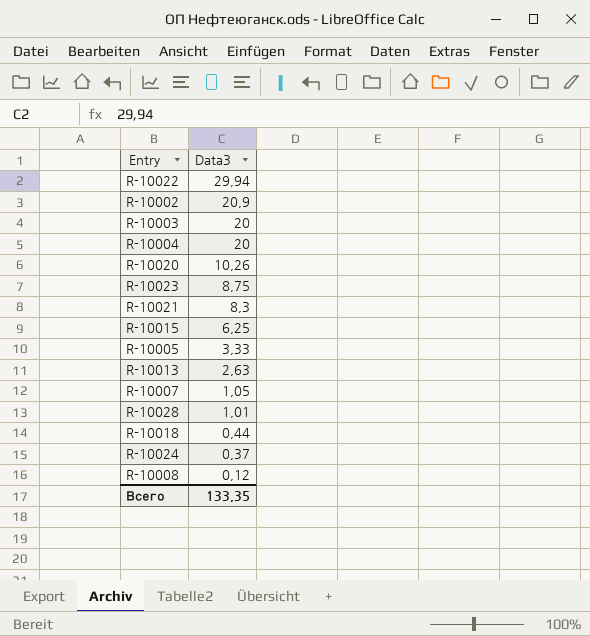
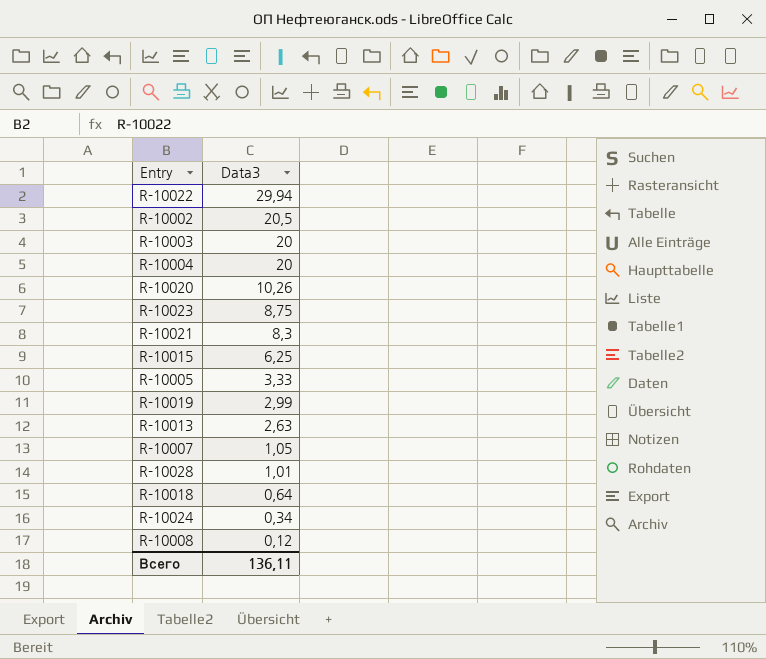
R-10002 | Data3: 20,9 -> 20,5
row R-10019: none -> 2,99
R-10018 | Data3: 0,44 -> 0,64
R-10024 | Data3: 0,37 -> 0,34
Всего | Data3: 133,35 -> 136,11

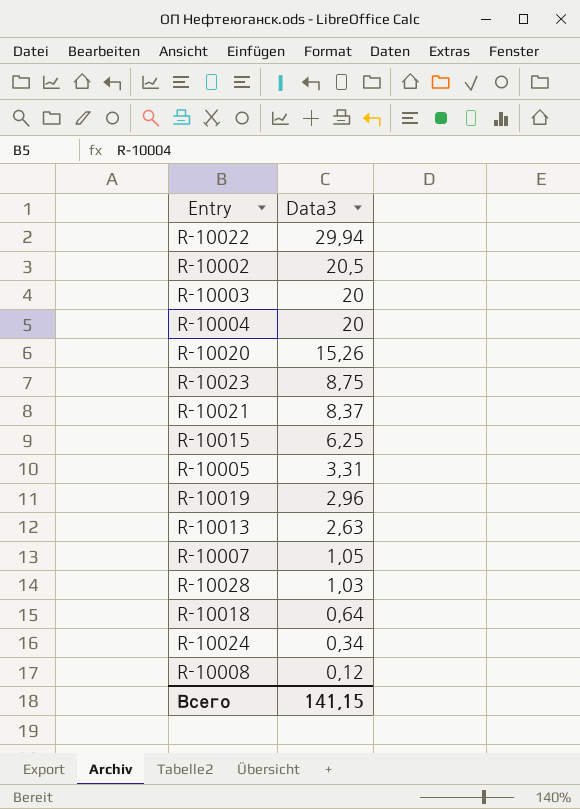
R-10020 | Data3: 10,26 -> 15,26
R-10021 | Data3: 8,3 -> 8,37
R-10005 | Data3: 3,33 -> 3,31
R-10019 | Data3: 2,99 -> 2,96
R-10028 | Data3: 1,01 -> 1,03
Всего | Data3: 136,11 -> 141,15

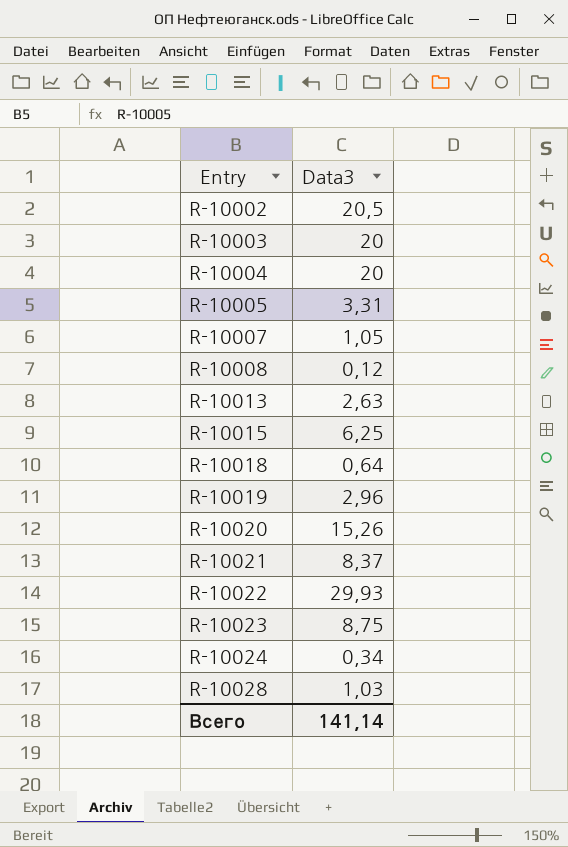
row order: Data3 descending -> Entry ascending
R-10022 | Data3: 29,94 -> 29,93
Всего | Data3: 141,15 -> 141,14

